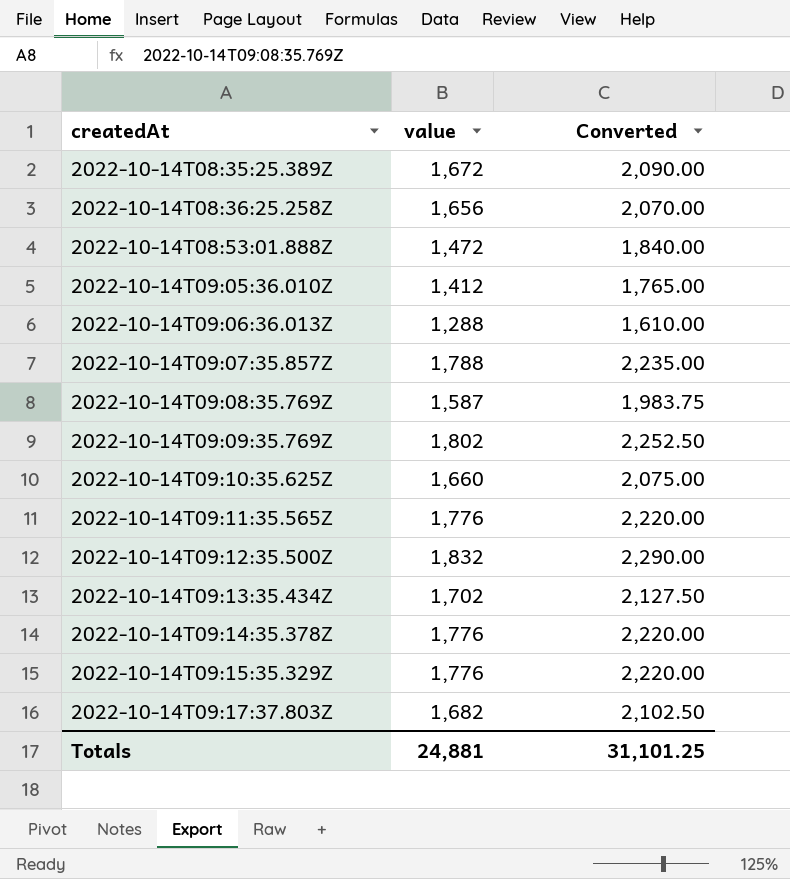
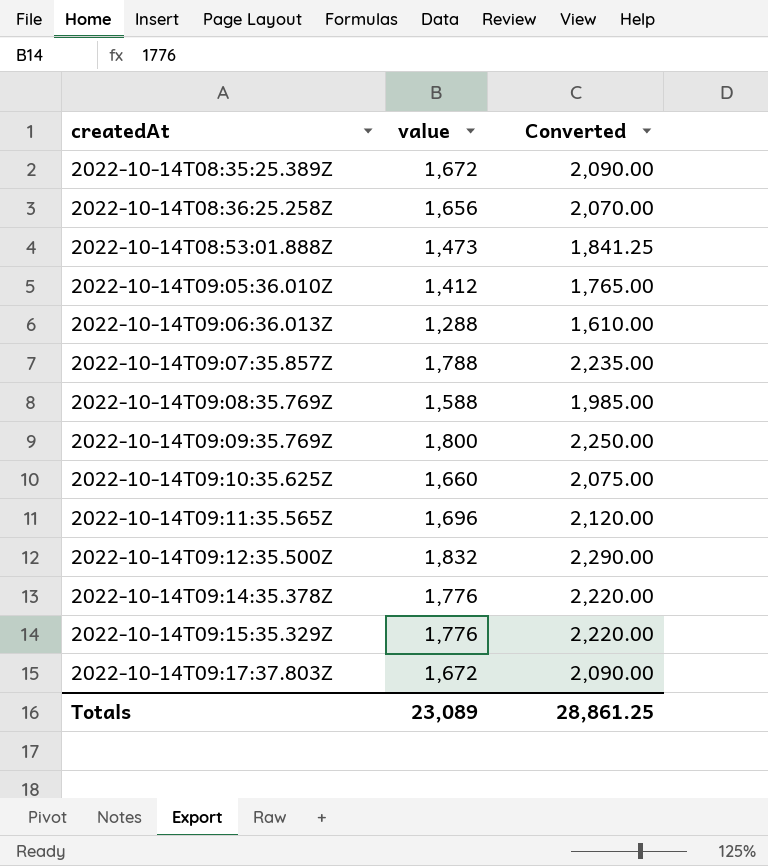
row 2022-10-14T09:13:35.434Z: 1,702 | 2,127.50 -> none
2022-10-14T08:53:01.888Z | value: 1,472 -> 1,473
2022-10-14T08:53:01.888Z | Converted: 1,840.00 -> 1,841.25
2022-10-14T09:08:35.769Z | value: 1,587 -> 1,588
2022-10-14T09:08:35.769Z | Converted: 1,983.75 -> 1,985.00
2022-10-14T09:09:35.769Z | value: 1,802 -> 1,800
2022-10-14T09:09:35.769Z | Converted: 2,252.50 -> 2,250.00
2022-10-14T09:11:35.565Z | value: 1,776 -> 1,696
2022-10-14T09:11:35.565Z | Converted: 2,220.00 -> 2,120.00
2022-10-14T09:17:37.803Z | value: 1,682 -> 1,672
2022-10-14T09:17:37.803Z | Converted: 2,102.50 -> 2,090.00
Totals | value: 24,881 -> 23,089
Totals | Converted: 31,101.25 -> 28,861.25

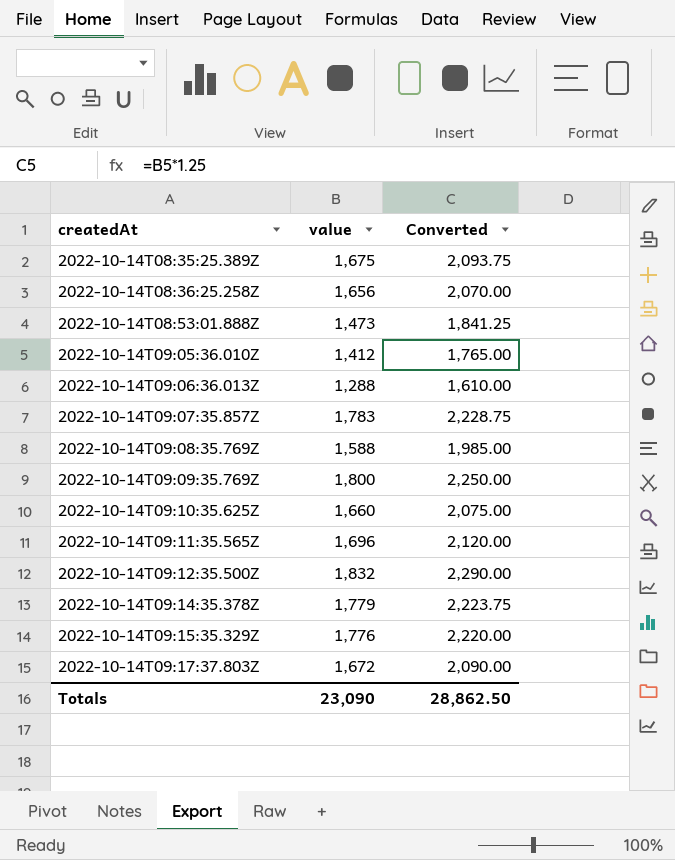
2022-10-14T08:35:25.389Z | value: 1,672 -> 1,675
2022-10-14T08:35:25.389Z | Converted: 2,090.00 -> 2,093.75
2022-10-14T09:07:35.857Z | value: 1,788 -> 1,783
2022-10-14T09:07:35.857Z | Converted: 2,235.00 -> 2,228.75
2022-10-14T09:14:35.378Z | value: 1,776 -> 1,779
2022-10-14T09:14:35.378Z | Converted: 2,220.00 -> 2,223.75
Totals | value: 23,089 -> 23,090
Totals | Converted: 28,861.25 -> 28,862.50

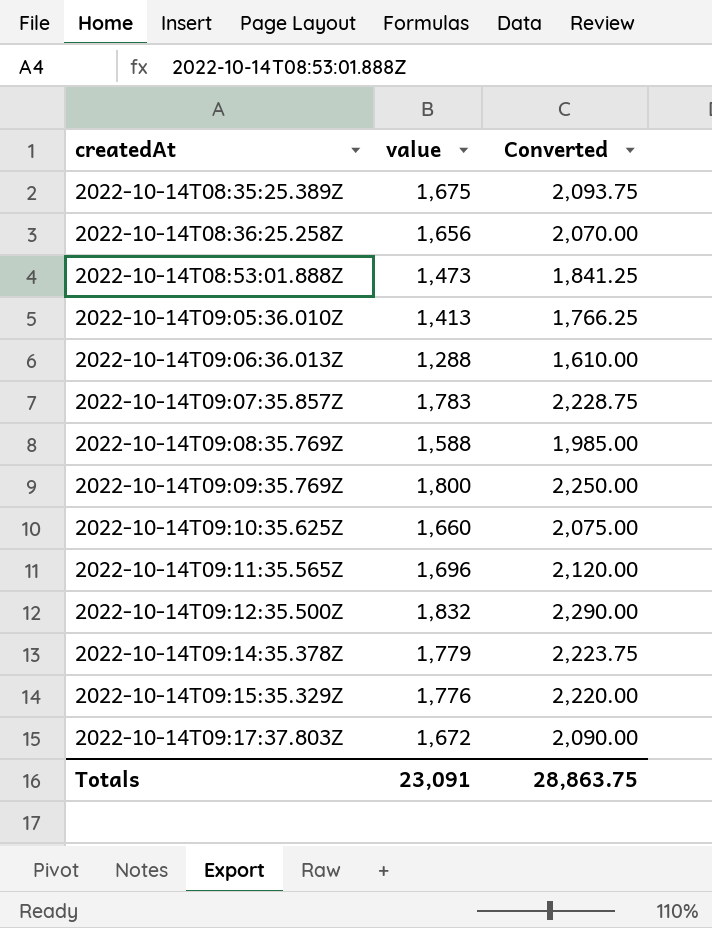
2022-10-14T09:05:36.010Z | value: 1,412 -> 1,413
2022-10-14T09:05:36.010Z | Converted: 1,765.00 -> 1,766.25
Totals | value: 23,090 -> 23,091
Totals | Converted: 28,862.50 -> 28,863.75

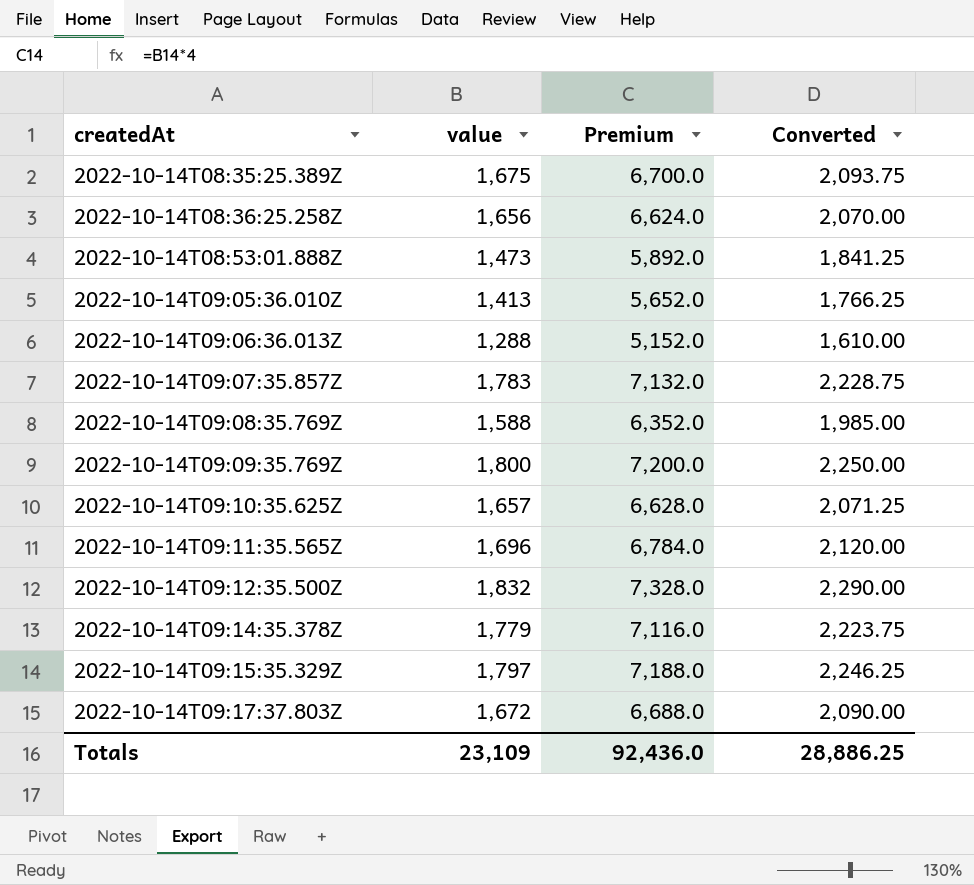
column Premium | formula: none -> [value] * 4
2022-10-14T09:10:35.625Z | value: 1,660 -> 1,657
2022-10-14T09:10:35.625Z | Converted: 2,075.00 -> 2,071.25
2022-10-14T09:15:35.329Z | value: 1,776 -> 1,797
2022-10-14T09:15:35.329Z | Converted: 2,220.00 -> 2,246.25
Totals | value: 23,091 -> 23,109
Totals | Converted: 28,863.75 -> 28,886.25

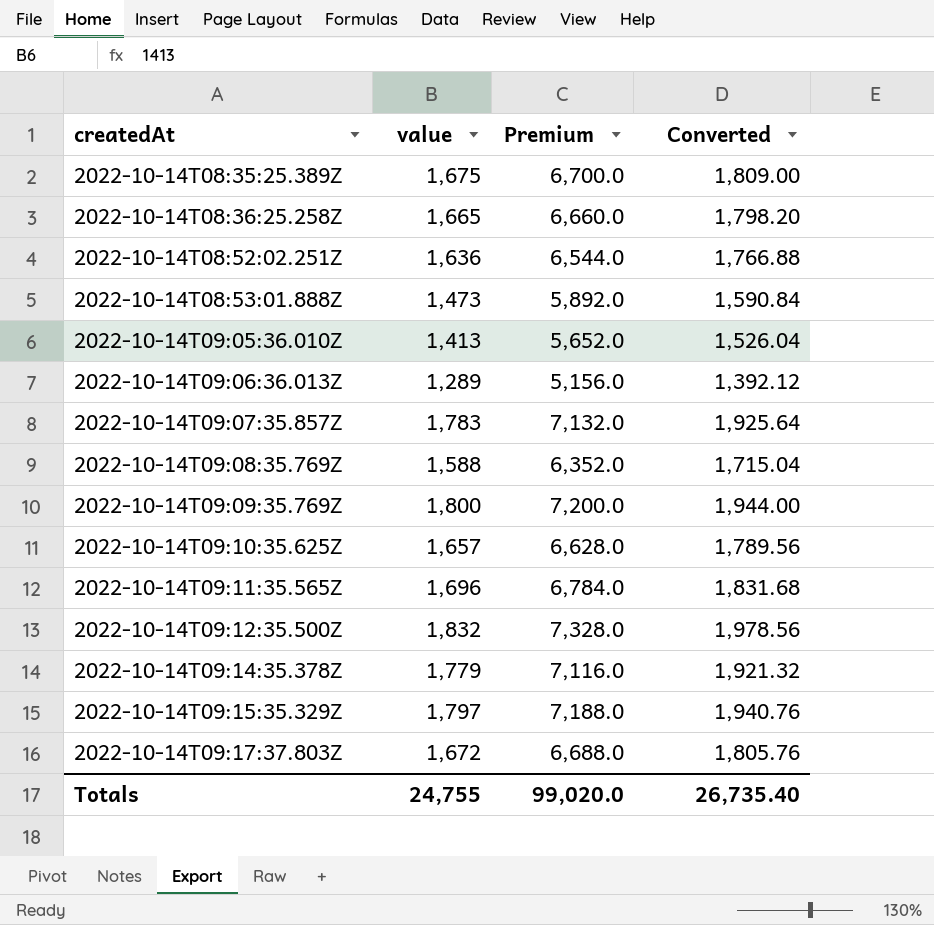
column Converted | formula: [value] * 1.25 -> [value] * 1.08
2022-10-14T08:36:25.258Z | value: 1,656 -> 1,665
2022-10-14T08:36:25.258Z | Premium: 6,624.0 -> 6,660.0
row 2022-10-14T08:52:02.251Z: none -> 1,636 | 6,544.0 | 1,766.88
2022-10-14T09:06:36.013Z | value: 1,288 -> 1,289
2022-10-14T09:06:36.013Z | Premium: 5,152.0 -> 5,156.0
Totals | value: 23,109 -> 24,755
Totals | Premium: 92,436.0 -> 99,020.0
Totals | Converted: 28,886.25 -> 26,735.40

